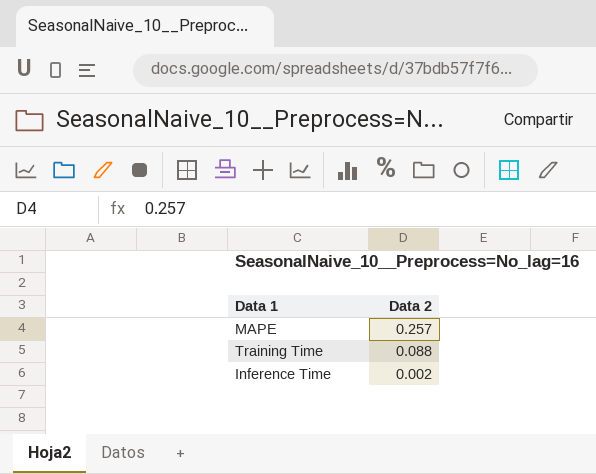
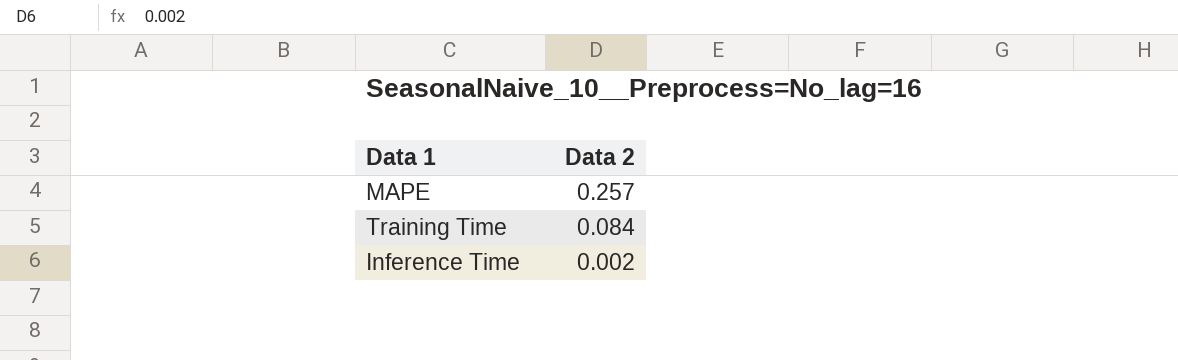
Training Time | Data 2: 0.088 -> 0.084

